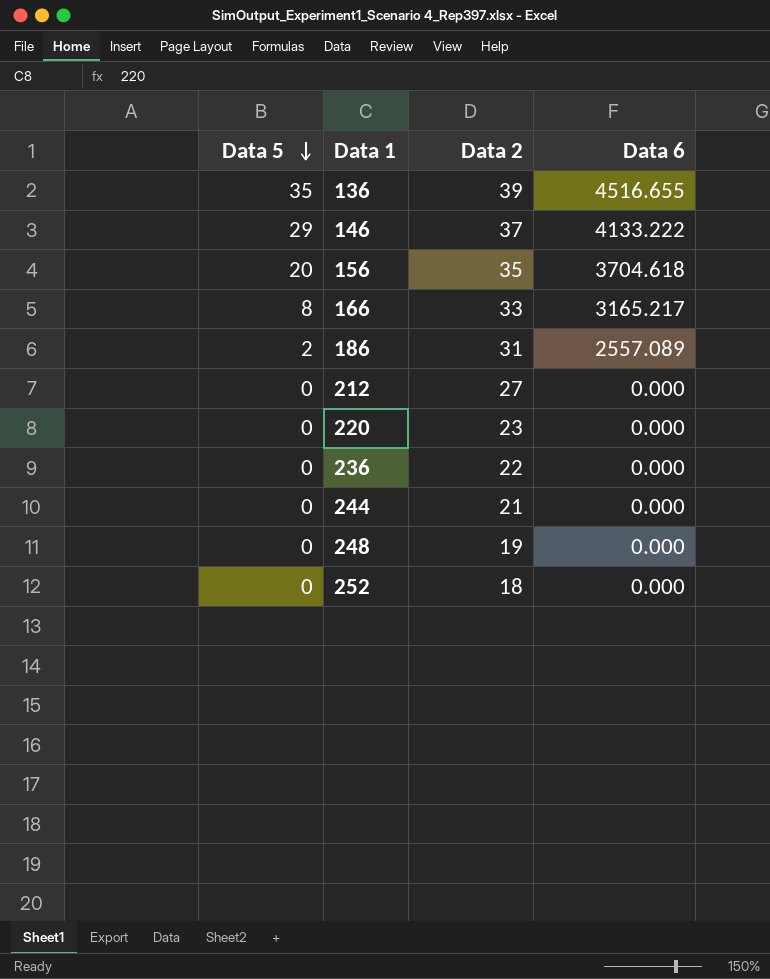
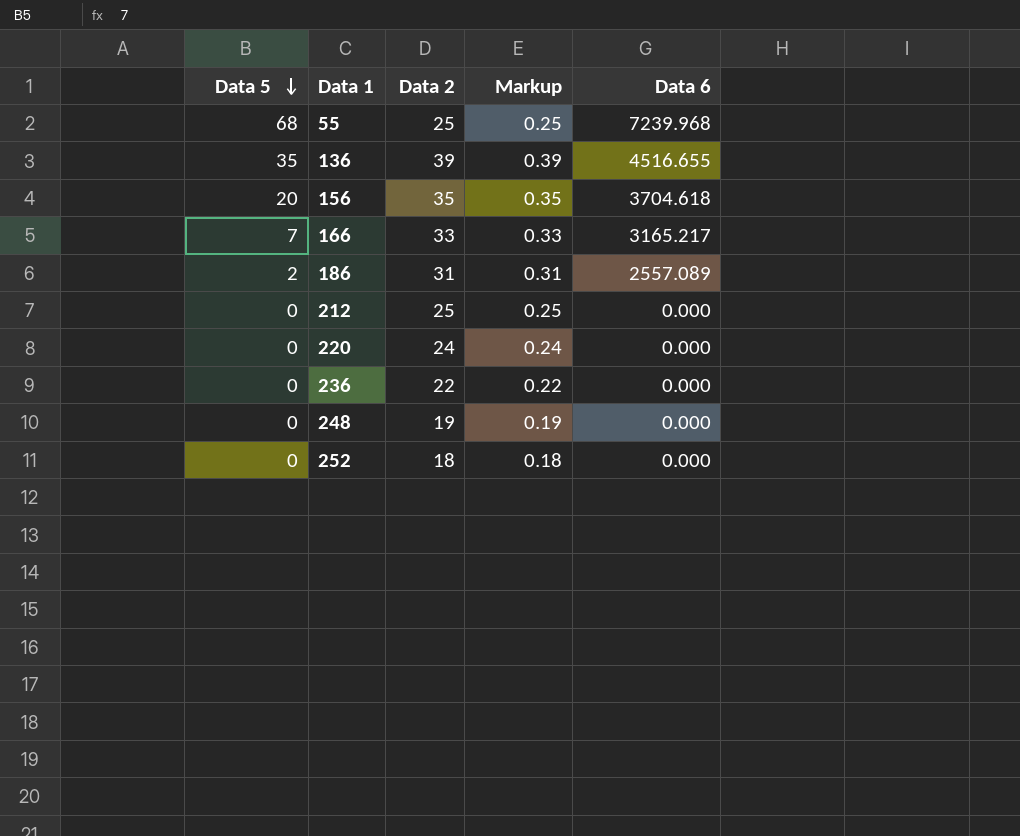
column Markup | formula: none -> [Data 2] * 0.01
row 146: 29 | 37 | 4133.222 -> none
row 244: 0 | 21 | 0.000 -> none
row 55: none -> 68 | 25 | 0.25 | 7239.968
166 | Data 5: 8 -> 7
212 | Data 2: 27 -> 25
220 | Data 2: 23 -> 24

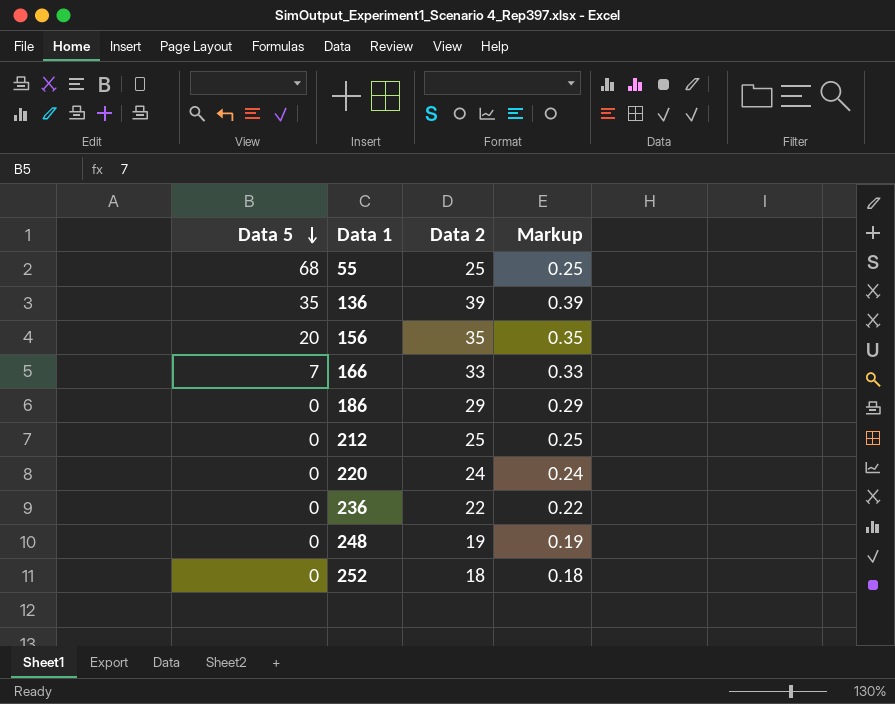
column Data 6 | position: 5 -> none
186 | Data 5: 2 -> 0
186 | Data 2: 31 -> 29
186 | Markup: 0.31 -> 0.29

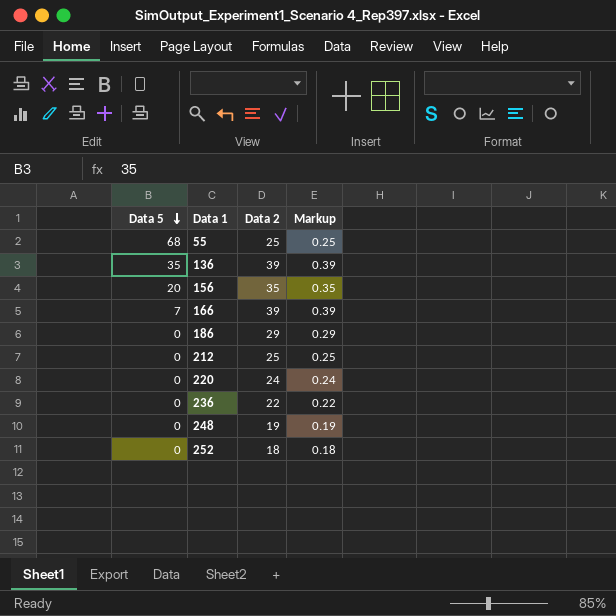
166 | Data 2: 33 -> 39
166 | Markup: 0.33 -> 0.39

